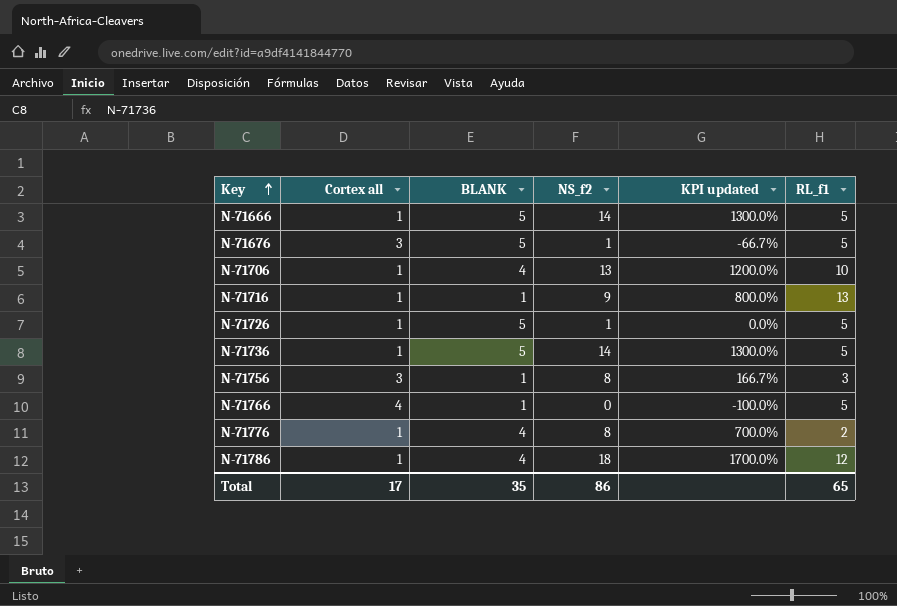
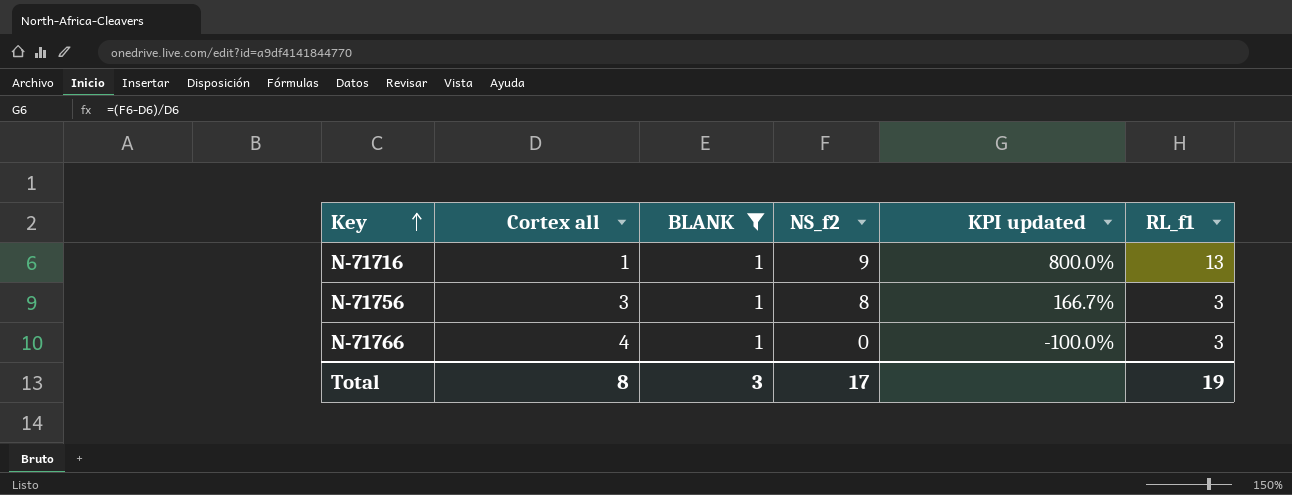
filter: none -> BLANK = 1
N-71766 | RL_f1: 5 -> 3
Total | Cortex all: 17 -> 8
Total | BLANK: 35 -> 3
Total | NS_f2: 86 -> 17
Total | RL_f1: 65 -> 19

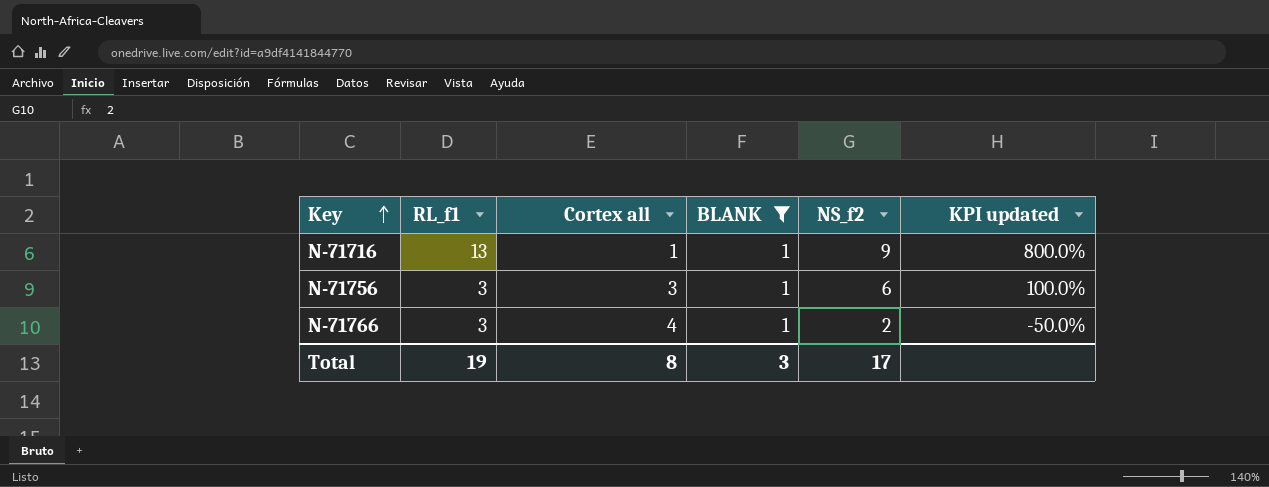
column RL_f1 | position: 6 -> 2
N-71756 | NS_f2: 8 -> 6
N-71756 | KPI updated: 166.7% -> 100.0%
N-71766 | NS_f2: 0 -> 2
N-71766 | KPI updated: -100.0% -> -50.0%

